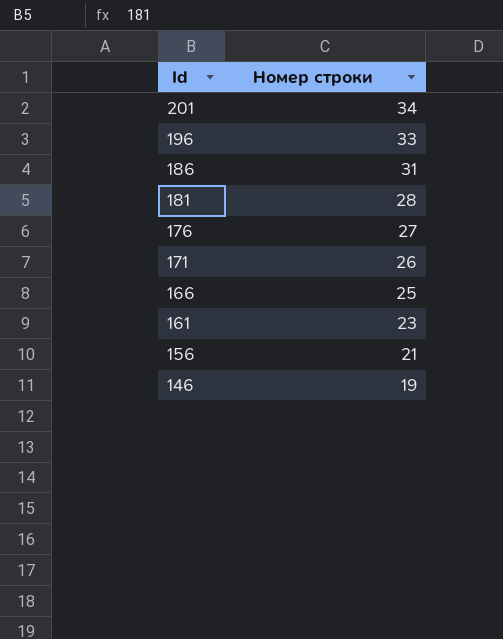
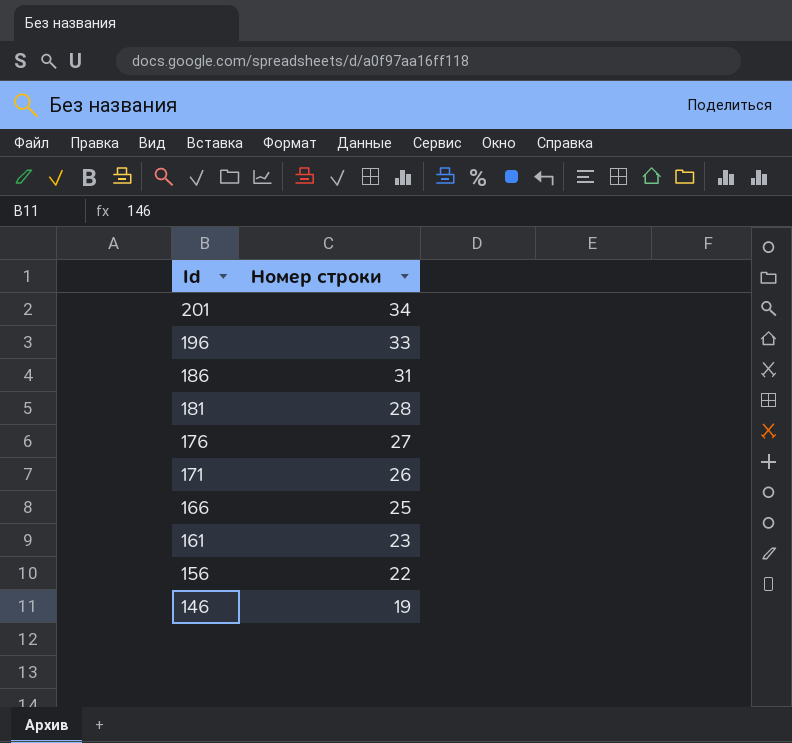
156 | Номер строки: 21 -> 22

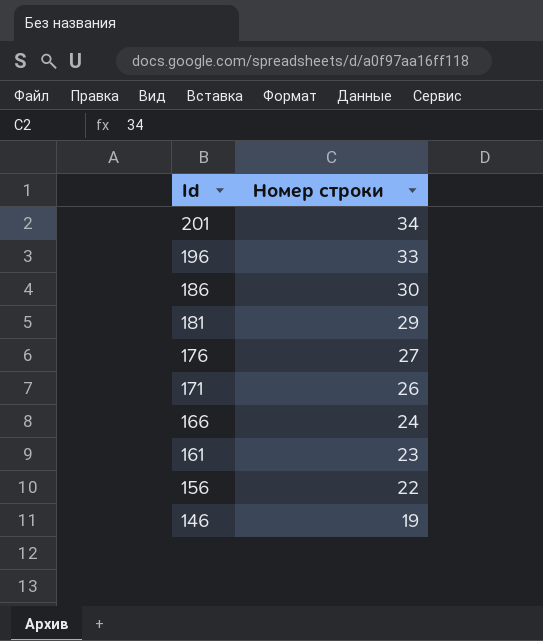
186 | Номер строки: 31 -> 30
181 | Номер строки: 28 -> 29
166 | Номер строки: 25 -> 24

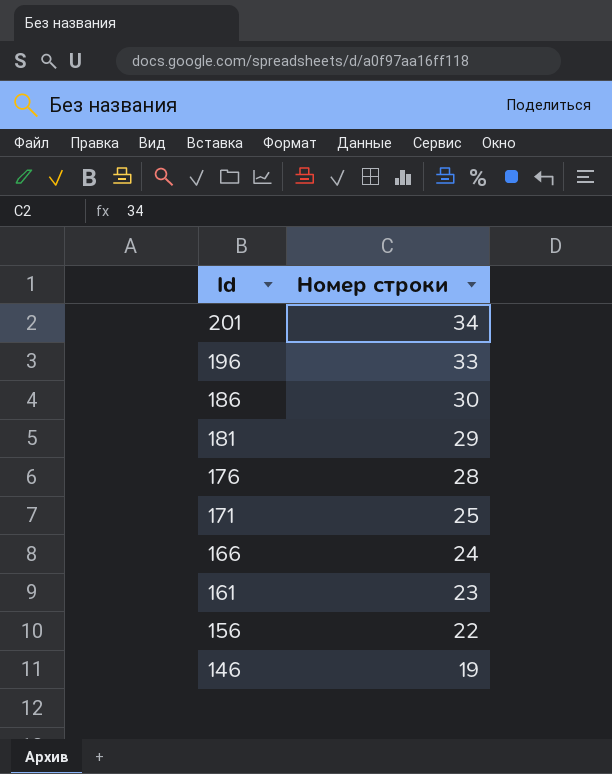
176 | Номер строки: 27 -> 28
171 | Номер строки: 26 -> 25

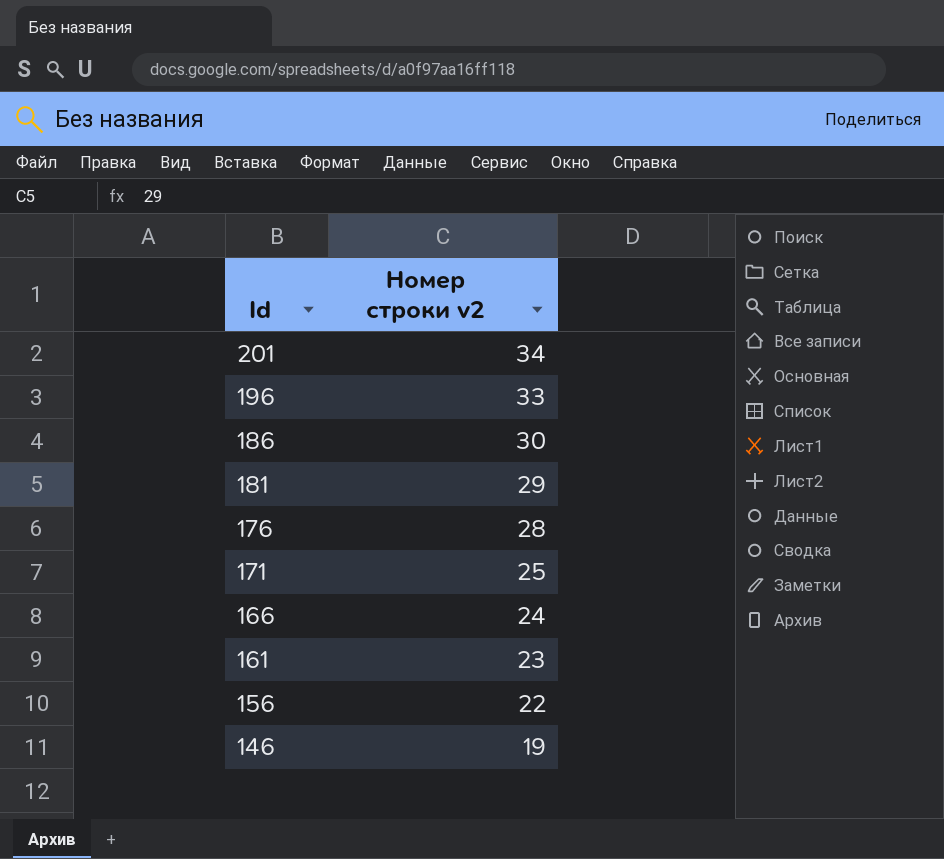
column name: Номер строки -> Номер строки v2

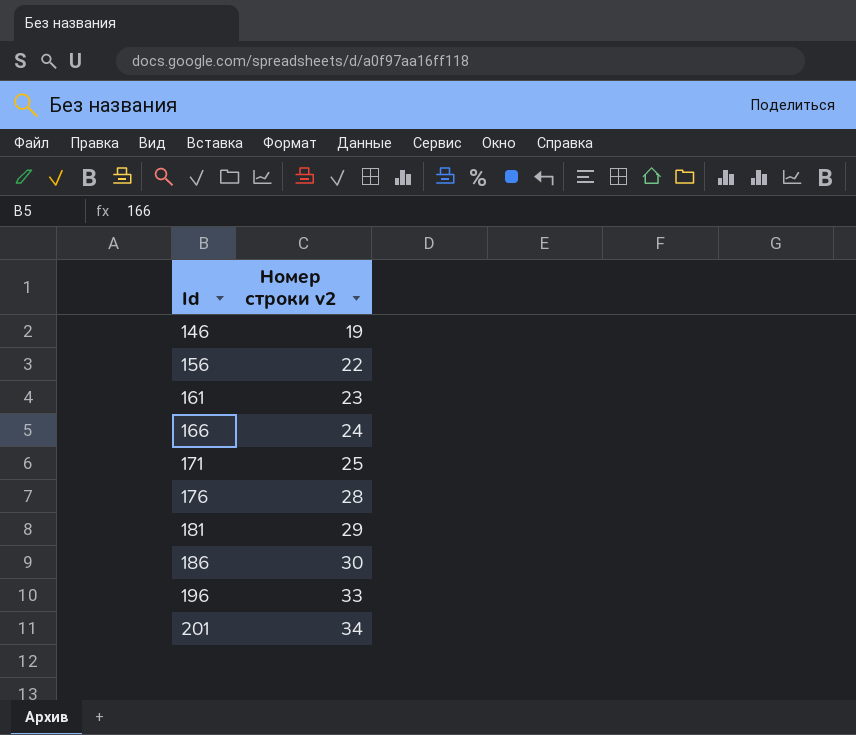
row order: Id descending -> Id ascending

